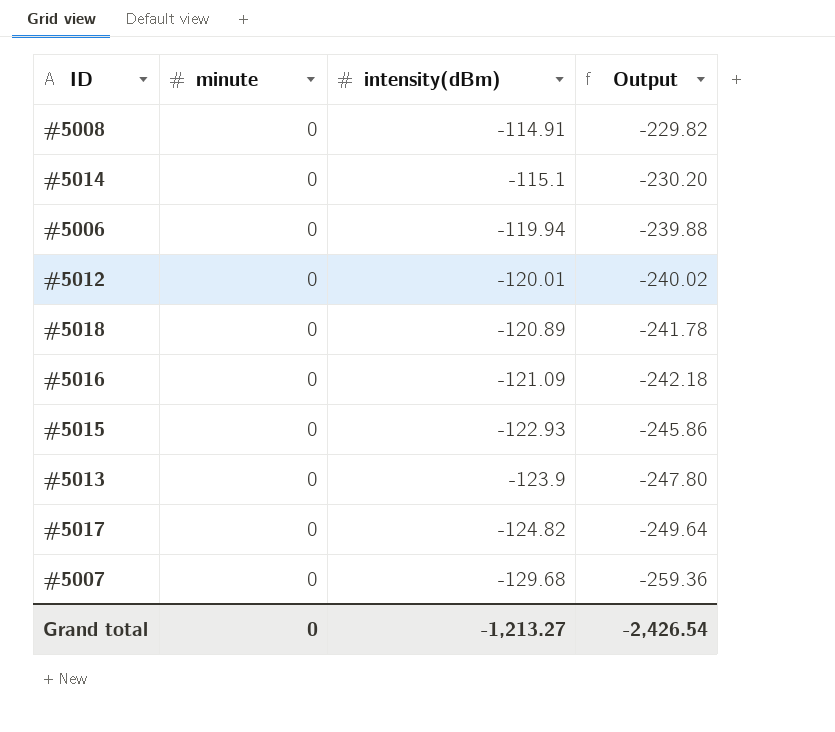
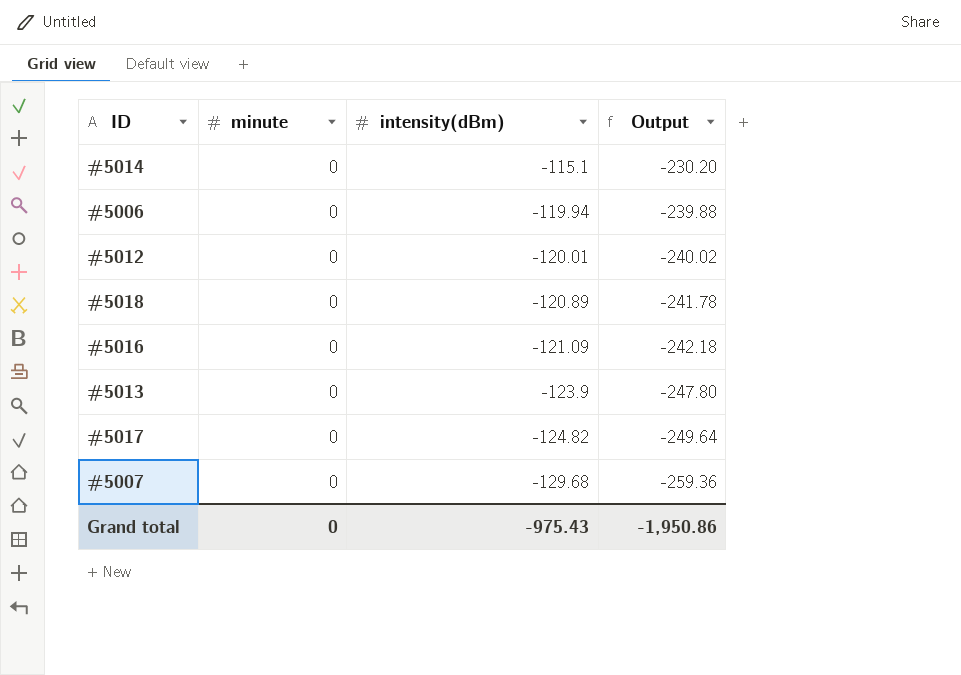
row #5008: 0 | -114.91 | -229.82 -> none
row #5015: 0 | -122.93 | -245.86 -> none
Grand total | intensity(dBm): -1,213.27 -> -975.43
Grand total | Output: -2,426.54 -> -1,950.86

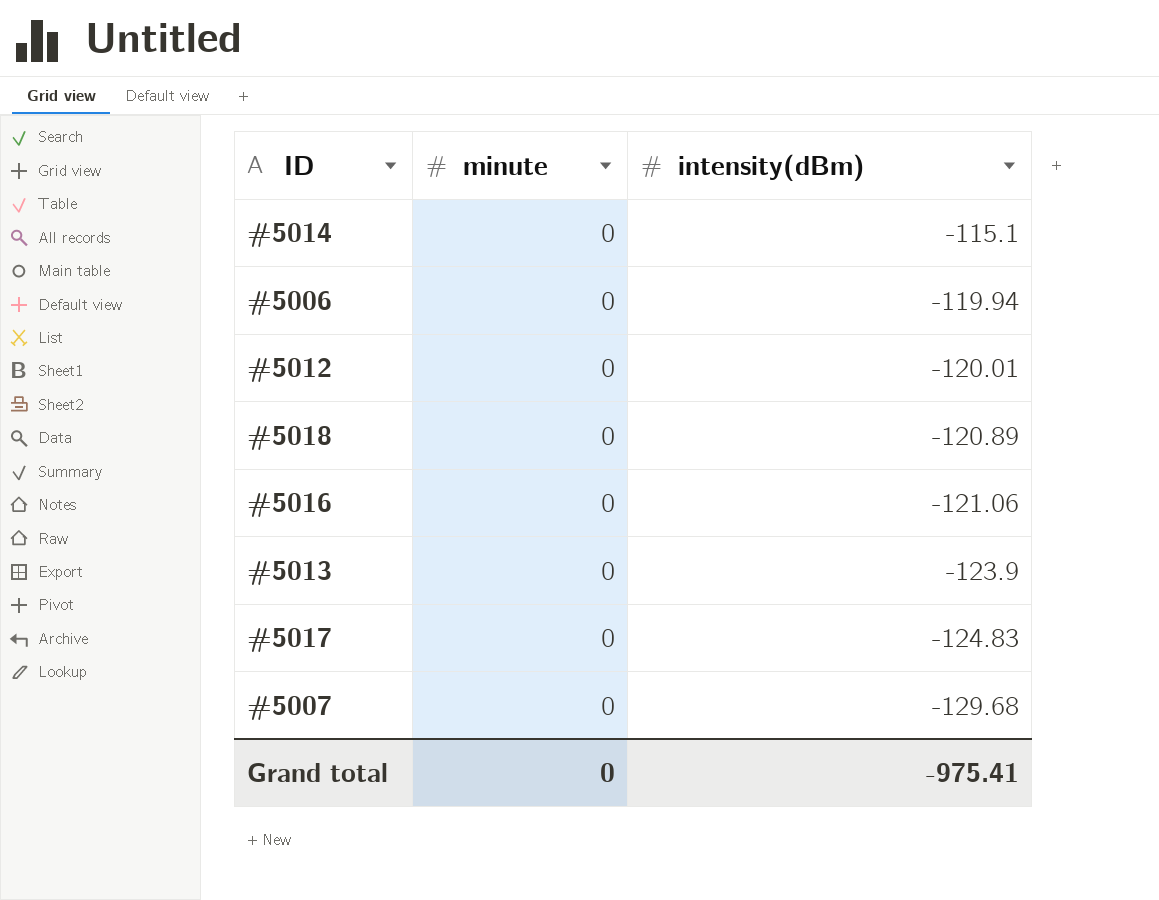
column Output | formula: [intensity(dBm)] * 2 -> none
#5016 | intensity(dBm): -121.09 -> -121.06
#5017 | intensity(dBm): -124.82 -> -124.83
Grand total | intensity(dBm): -975.43 -> -975.41

